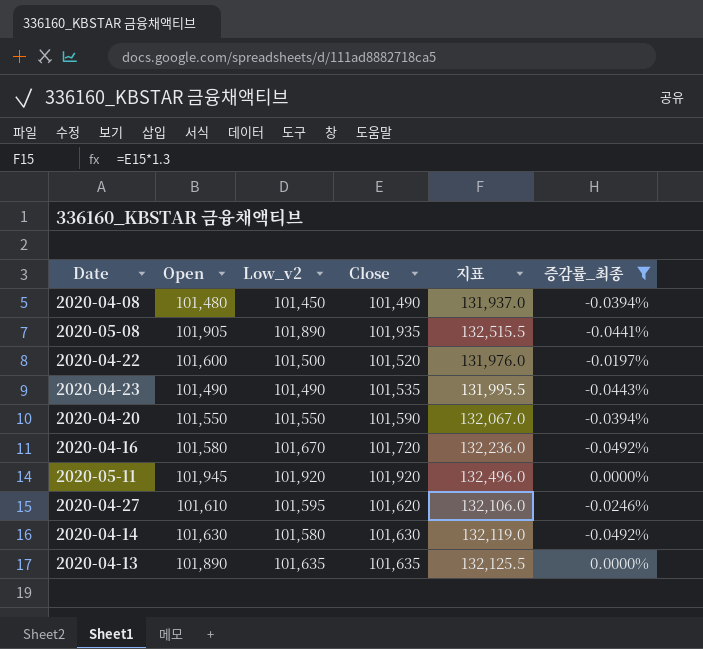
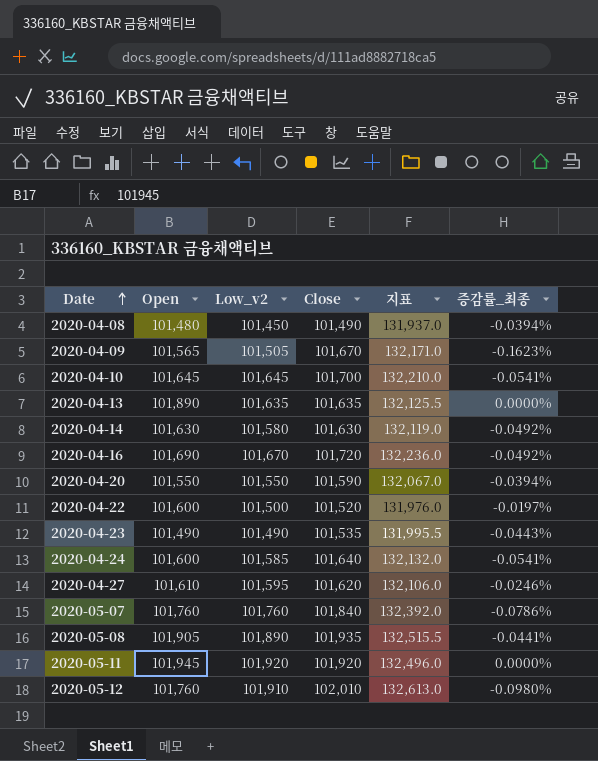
filter: 증감률_최종 >= -0.0492% -> none
row order: none -> Date ascending
2020-04-16 | Open: 101,580 -> 101,690

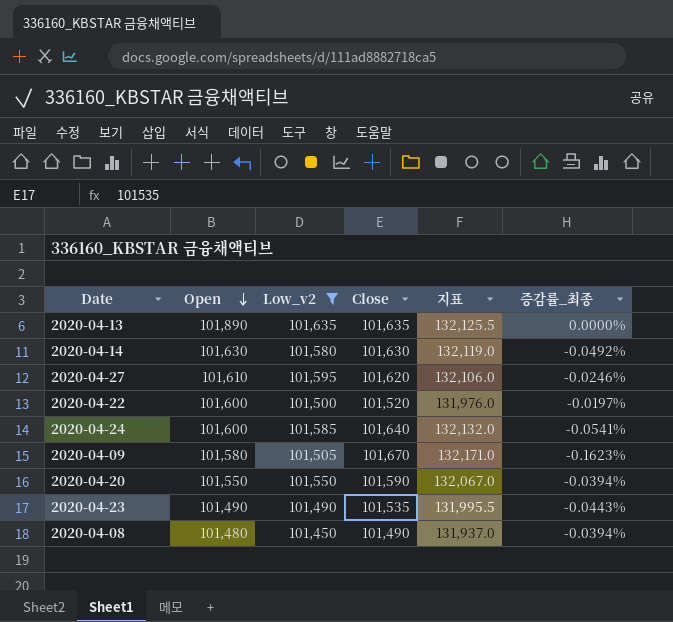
filter: none -> Low_v2 <= 101,635
row order: Date ascending -> Open descending
2020-04-09 | Open: 101,565 -> 101,580

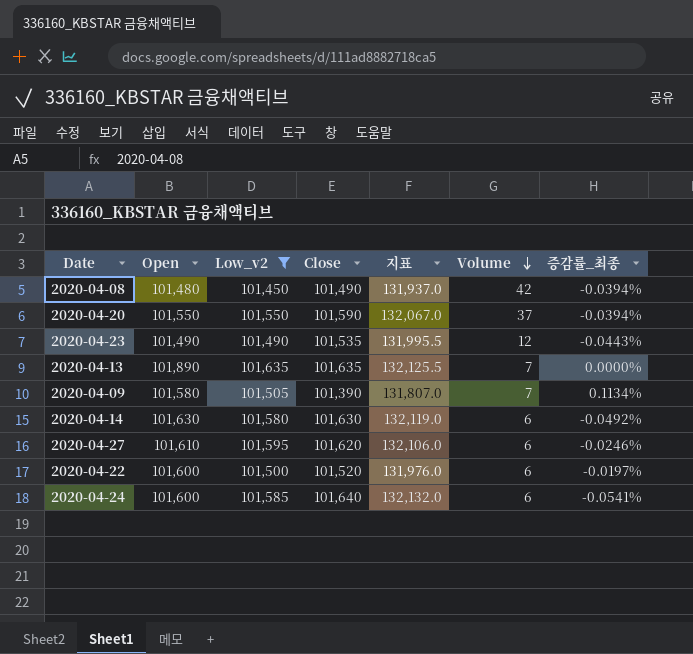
row order: Open descending -> Volume descending
column Volume | position: none -> 6
2020-04-09 | Close: 101,670 -> 101,390
2020-04-09 | 지표: 132,171.0 -> 131,807.0
2020-04-09 | 증감률_최종: -0.1623% -> 0.1134%

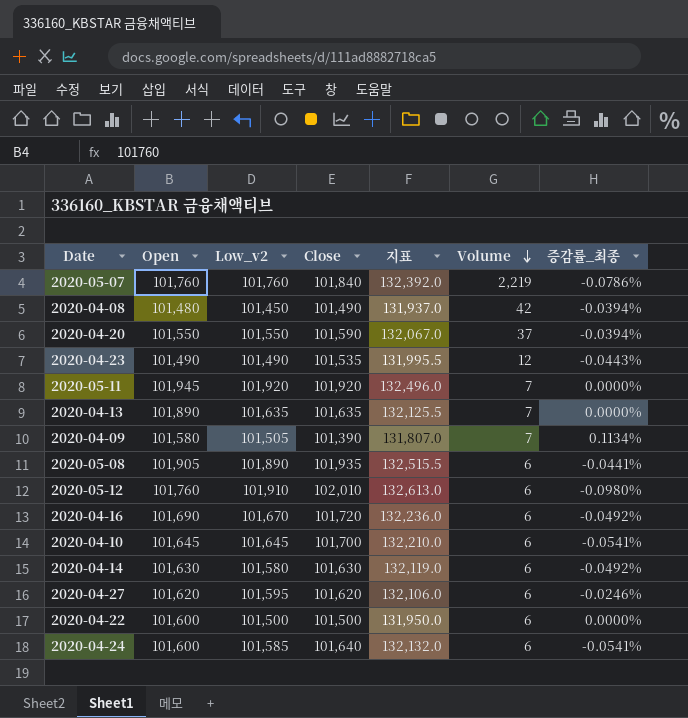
filter: Low_v2 <= 101,635 -> none
2020-04-27 | Open: 101,610 -> 101,620
2020-04-22 | Close: 101,520 -> 101,500
2020-04-22 | 지표: 131,976.0 -> 131,950.0
2020-04-22 | 증감률_최종: -0.0197% -> 0.0000%

